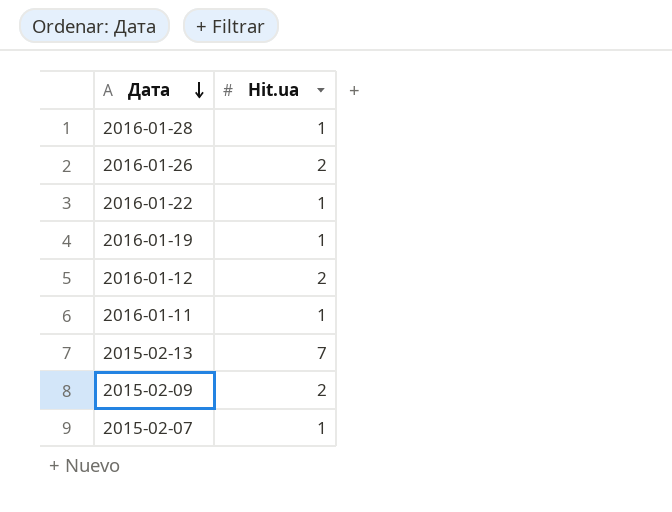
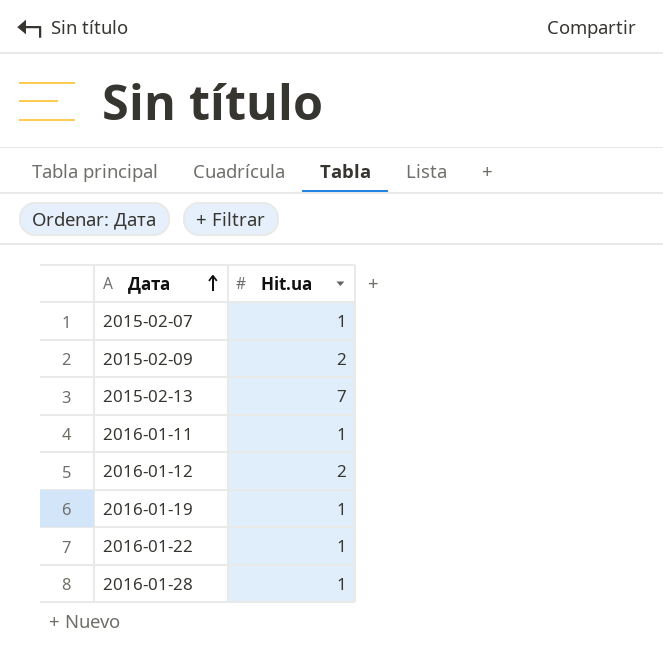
row order: Дата descending -> Дата ascending
row 2016-01-26: 2 -> none

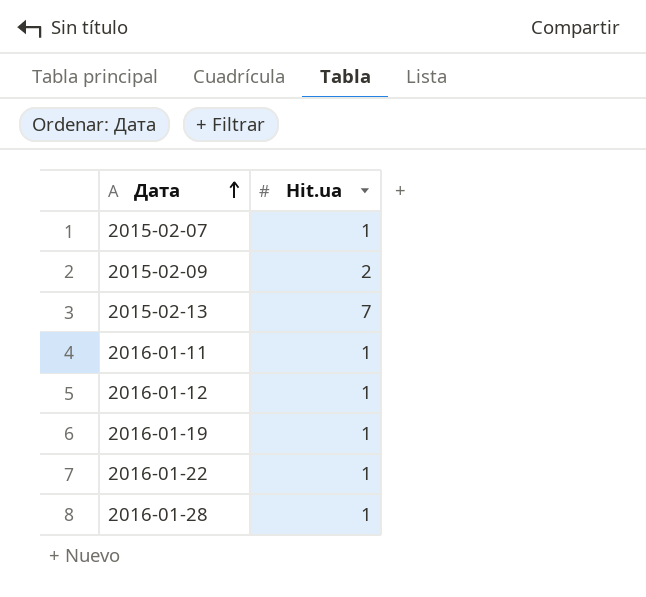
2016-01-12 | Hit.ua: 2 -> 1

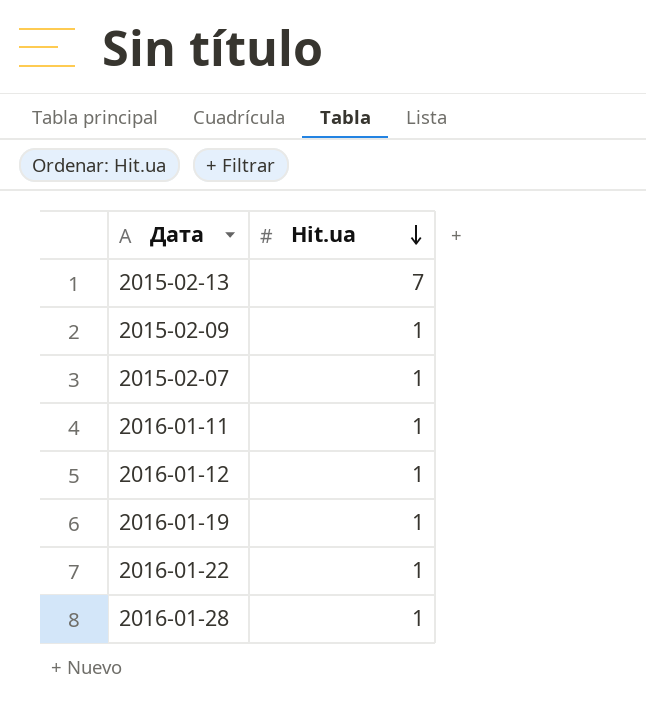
row order: Дата ascending -> Hit.ua descending
2015-02-09 | Hit.ua: 2 -> 1

